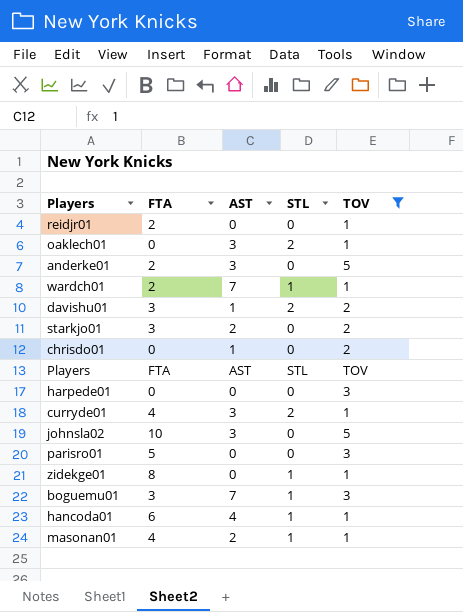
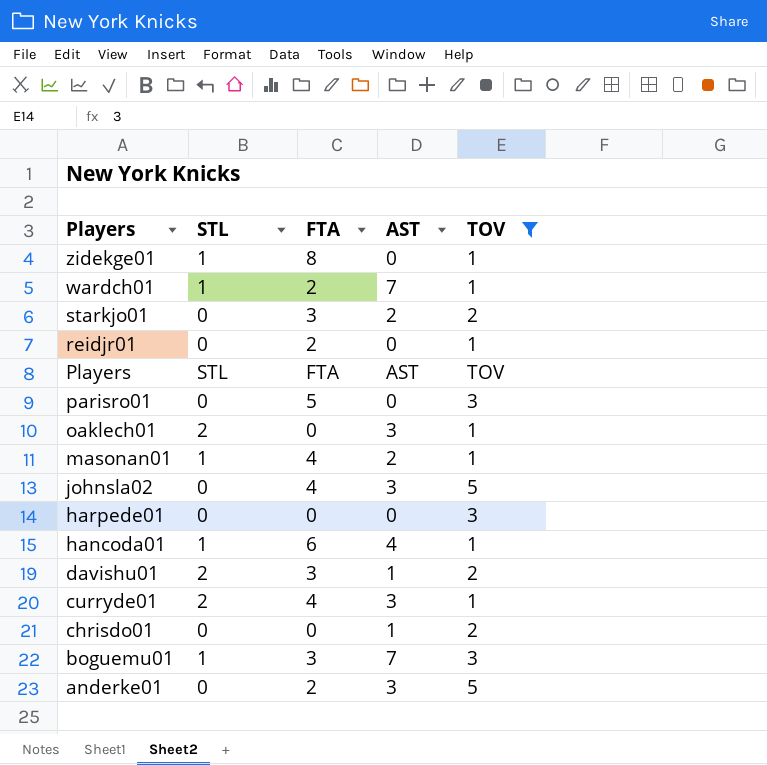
row order: none -> Players descending
column STL | position: 4 -> 2
johnsla02 | FTA: 10 -> 4

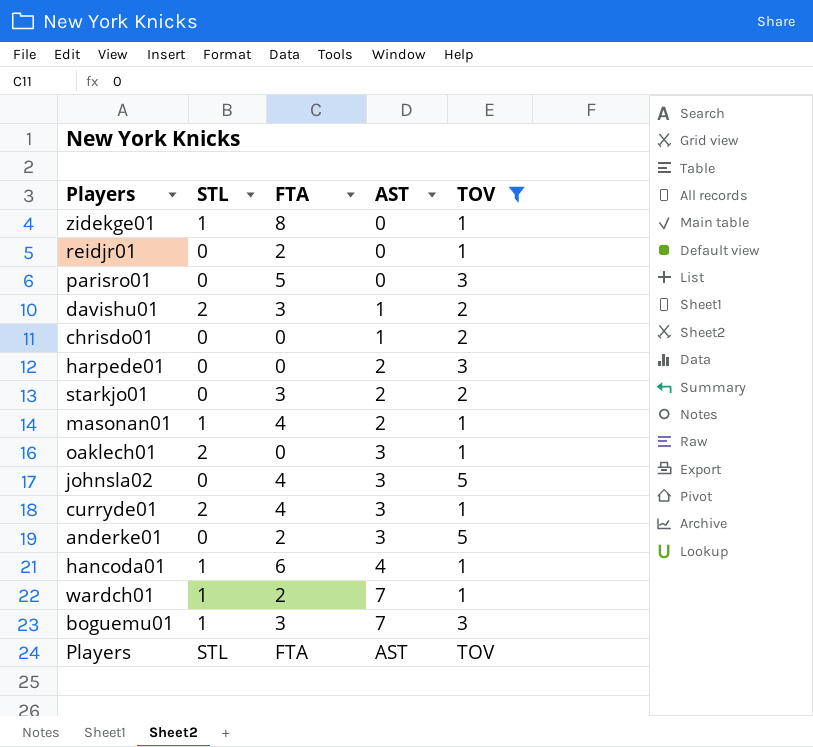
row order: Players descending -> AST ascending
harpede01 | AST: 0 -> 2

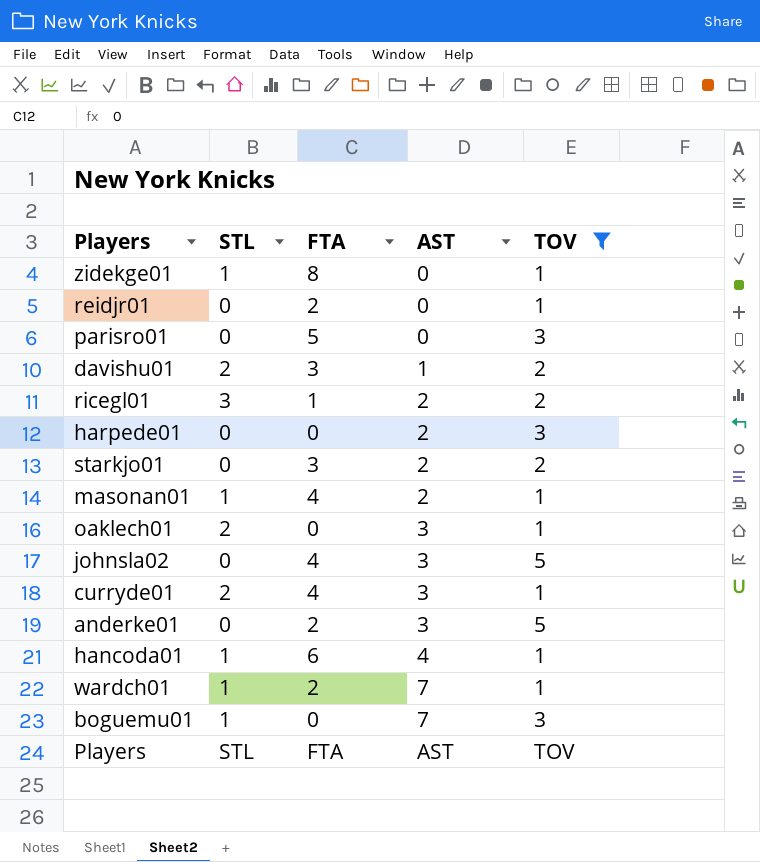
row chrisdo01: 0 | 0 | 1 | 2 -> none
row ricegl01: none -> 3 | 1 | 2 | 2
boguemu01 | FTA: 3 -> 0

